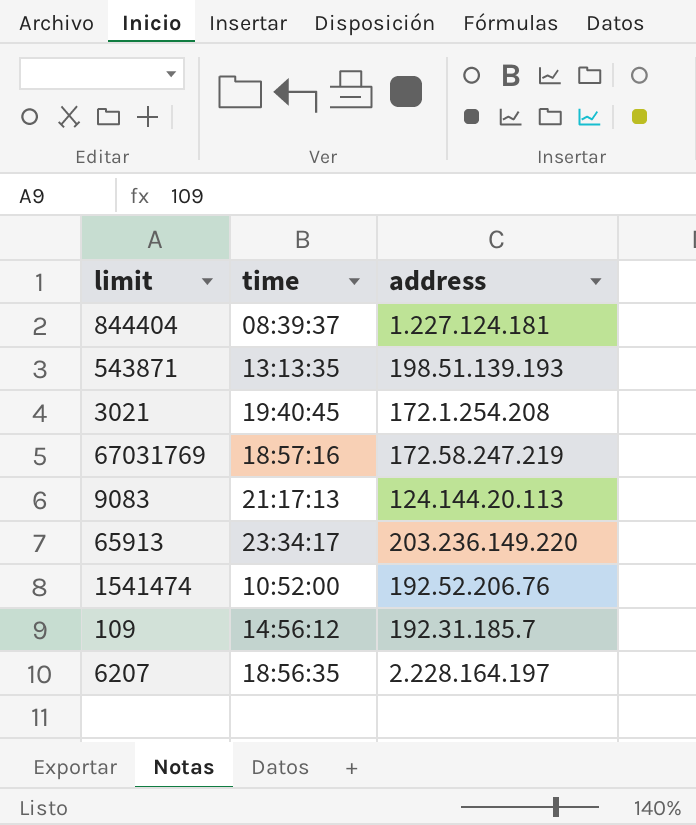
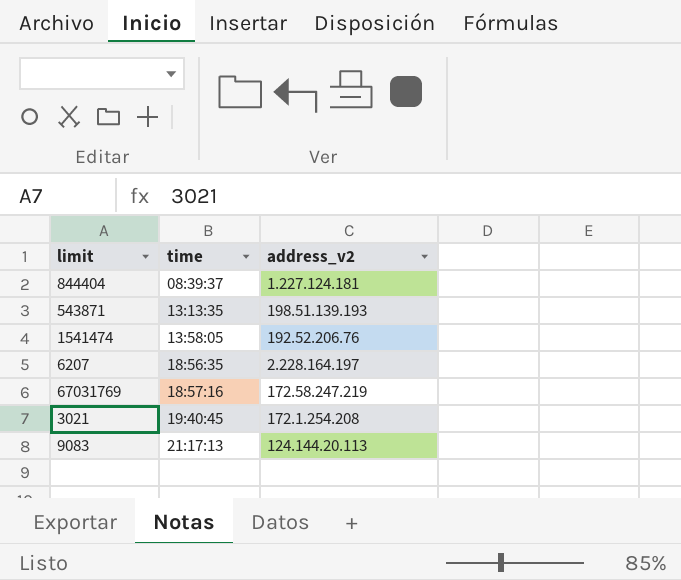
row order: none -> time ascending
column name: address -> address_v2
row 65913: 23:34:17 | 203.236.149.220 -> none
row 109: 14:56:12 | 192.31.185.7 -> none
1541474 | time: 10:52:00 -> 13:58:05

